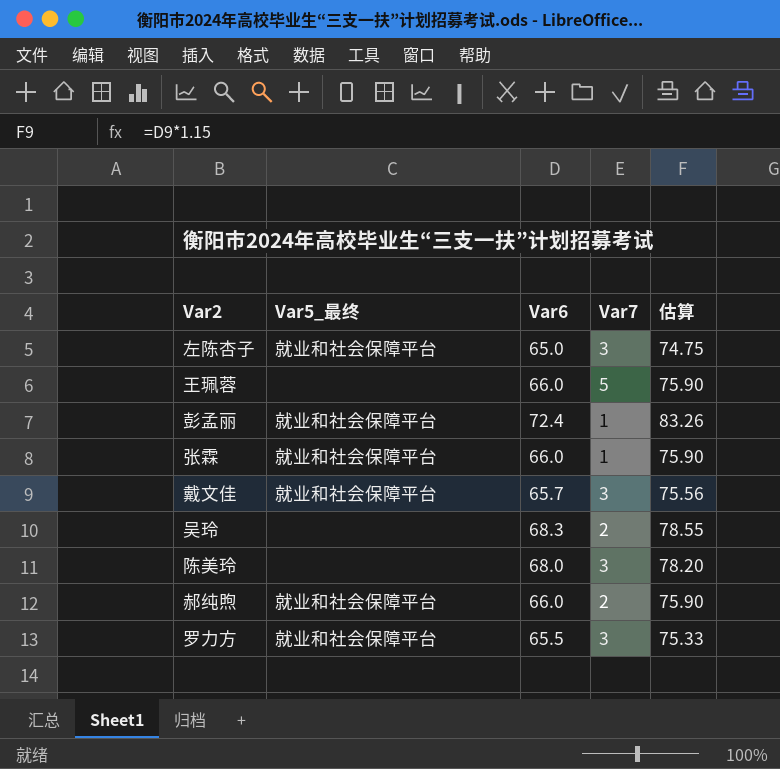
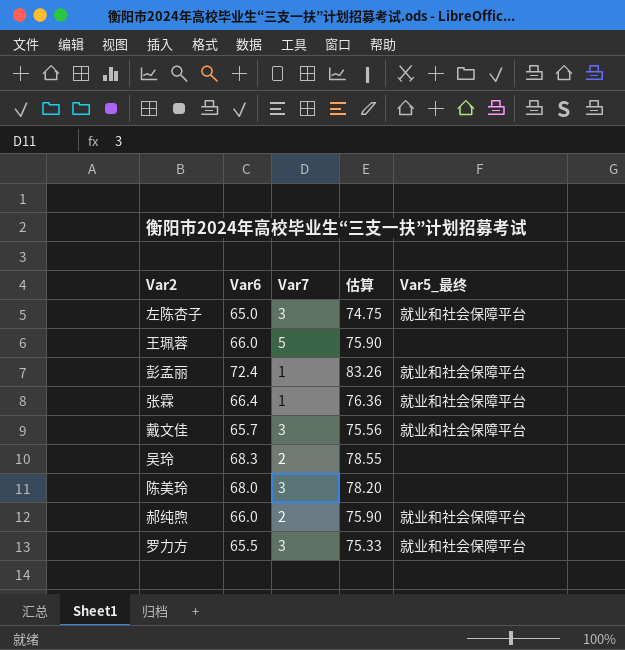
column Var5_最终 | position: 2 -> 5
张霖 | Var6: 66.0 -> 66.4
张霖 | 估算: 75.90 -> 76.36

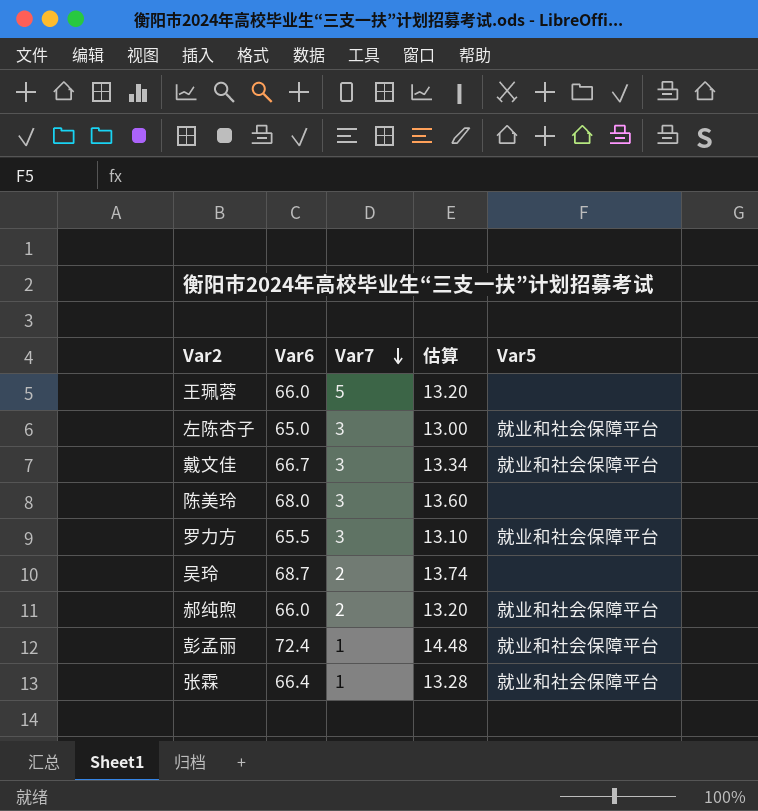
row order: none -> Var7 descending
column 估算 | formula: [Var6] * 1.15 -> [Var6] * 0.2
column name: Var5_最终 -> Var5
戴文佳 | Var6: 65.7 -> 66.7
吴玲 | Var6: 68.3 -> 68.7

